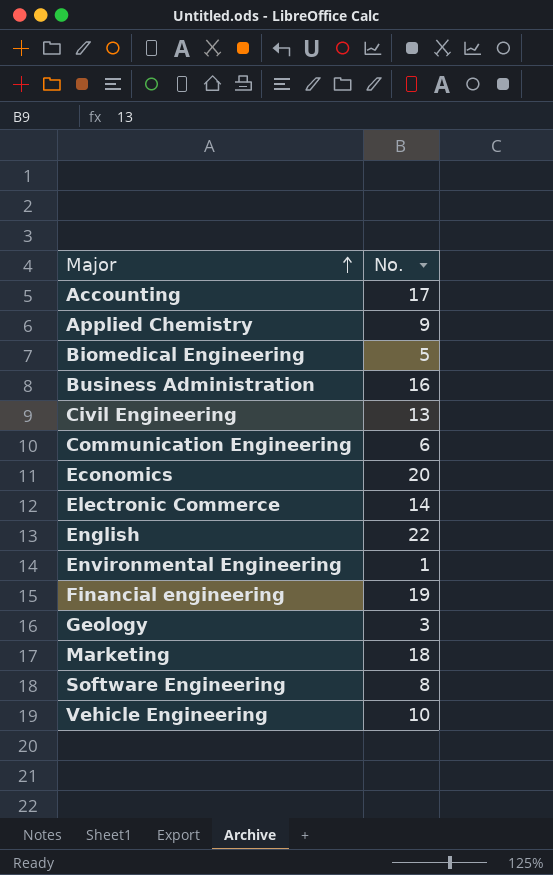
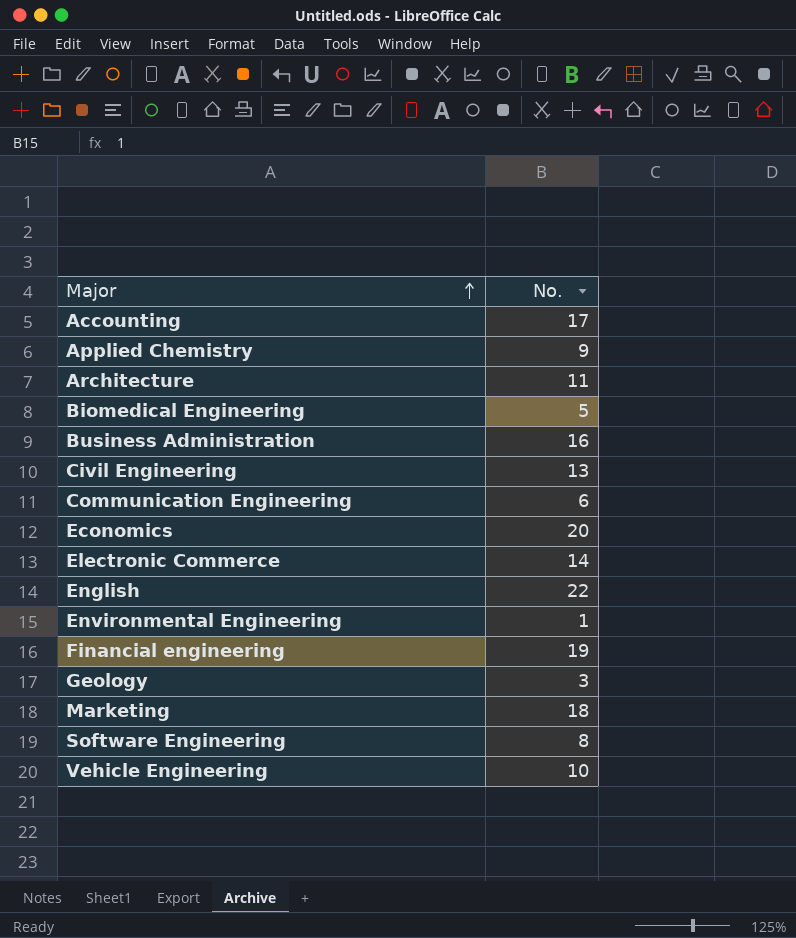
row Architecture: none -> 11

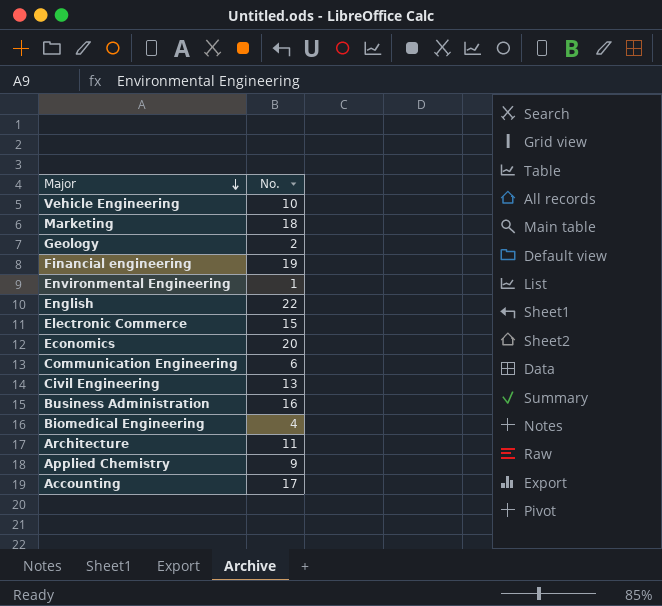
row order: Major ascending -> Major descending
row Software Engineering: 8 -> none
Geology | No.: 3 -> 2
Electronic Commerce | No.: 14 -> 15
Biomedical Engineering | No.: 5 -> 4

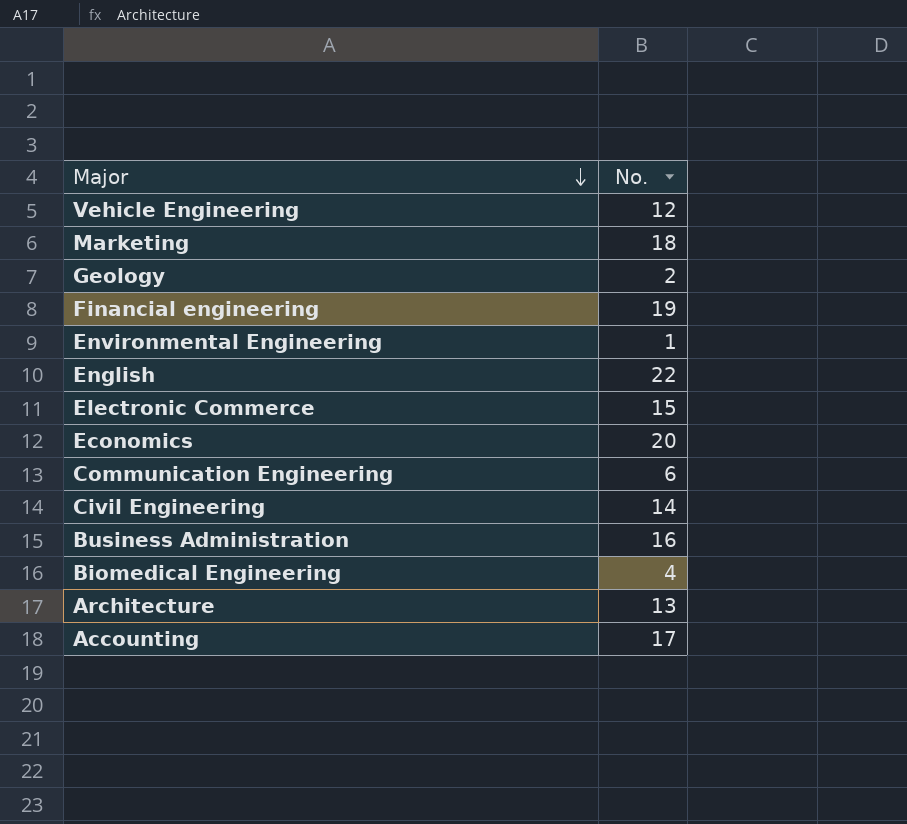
row Applied Chemistry: 9 -> none
Vehicle Engineering | No.: 10 -> 12
Civil Engineering | No.: 13 -> 14
Architecture | No.: 11 -> 13

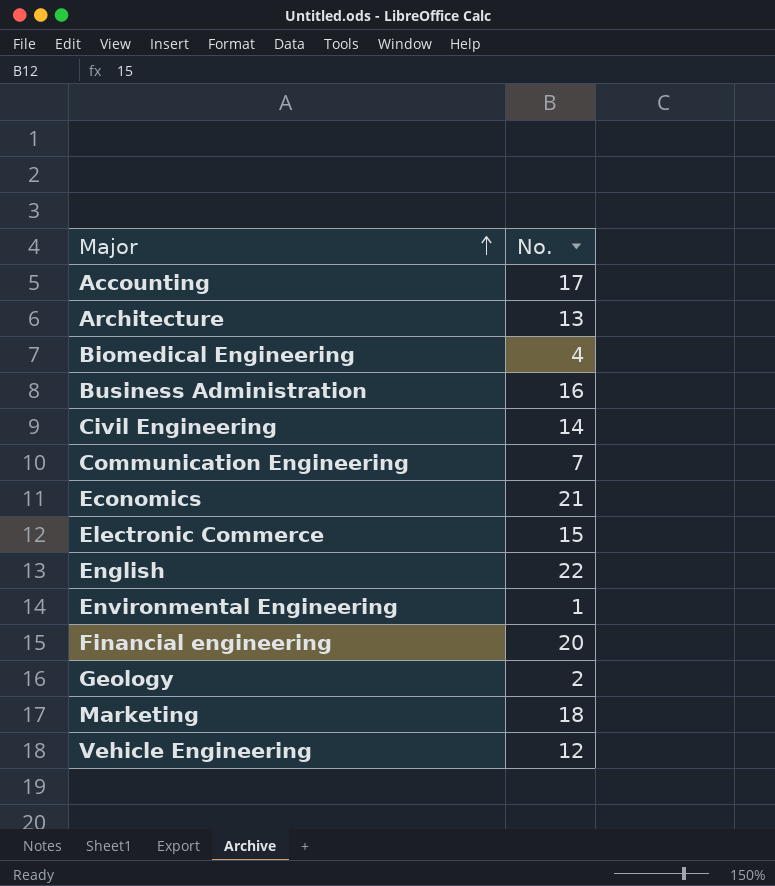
row order: Major descending -> Major ascending
Communication Engineering | No.: 6 -> 7
Economics | No.: 20 -> 21
Financial engineering | No.: 19 -> 20

